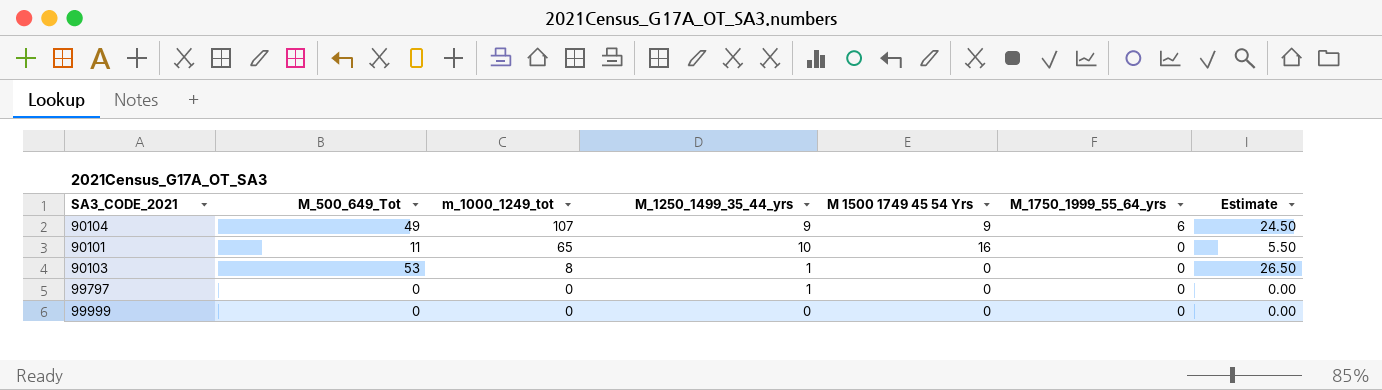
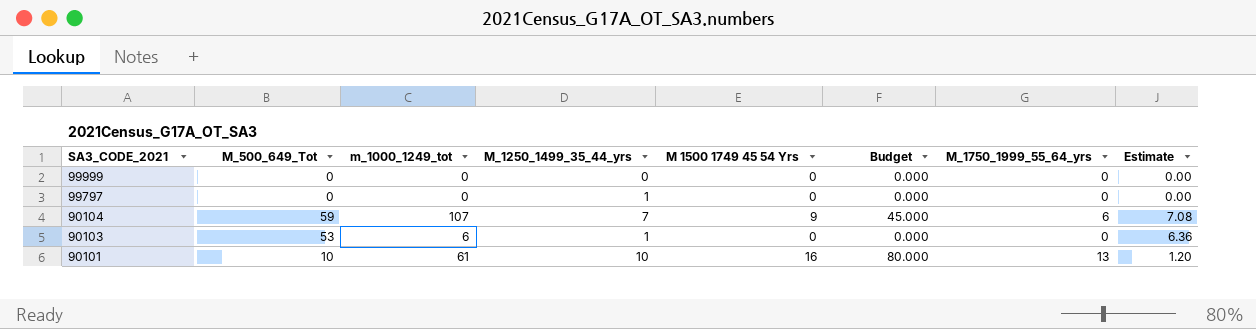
row order: m_1000_1249_tot descending -> SA3_CODE_2021 descending
column Budget | formula: none -> [M 1500 1749 45 54 Yrs] * 5
column Estimate | formula: [M_500_649_Tot] * 0.5 -> [M_500_649_Tot] * 0.12
90104 | M_500_649_Tot: 49 -> 59
90104 | M_1250_1499_35_44_yrs: 9 -> 7
90103 | m_1000_1249_tot: 8 -> 6
90101 | M_500_649_Tot: 11 -> 10
90101 | m_1000_1249_tot: 65 -> 61
90101 | M_1750_1999_55_64_yrs: 0 -> 13

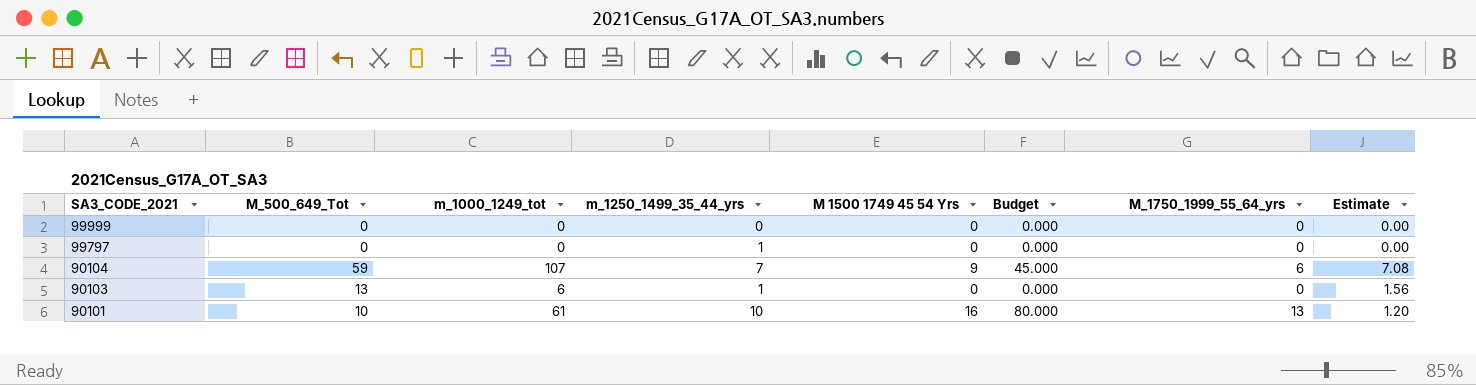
column name: M_1250_1499_35_44_yrs -> m_1250_1499_35_44_yrs
90103 | M_500_649_Tot: 53 -> 13
90103 | Estimate: 6.36 -> 1.56

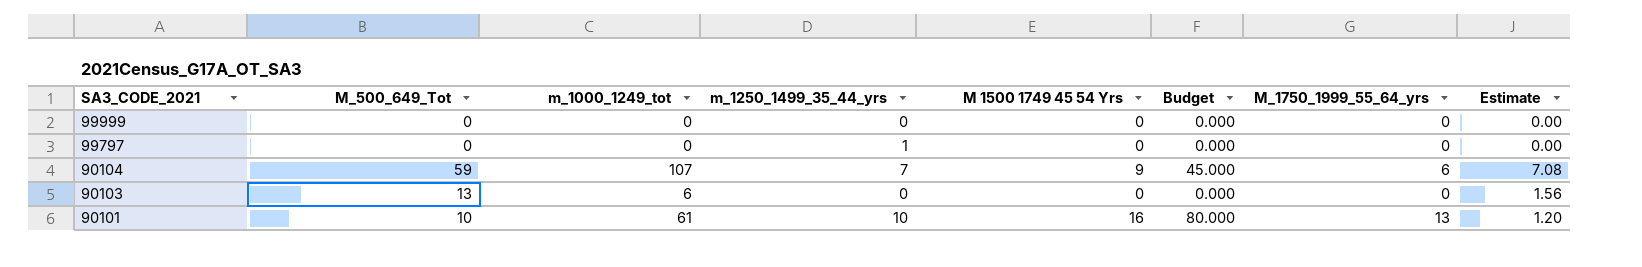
90103 | m_1250_1499_35_44_yrs: 1 -> 0

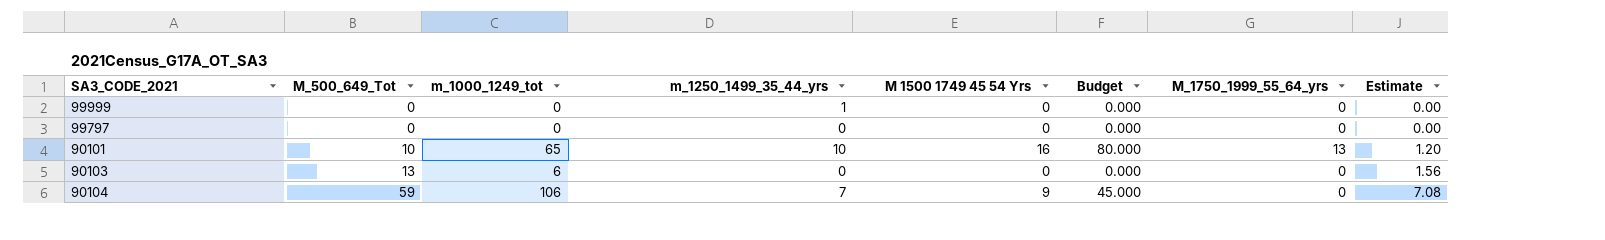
row order: SA3_CODE_2021 descending -> M_500_649_Tot ascending
99999 | m_1250_1499_35_44_yrs: 0 -> 1
99797 | m_1250_1499_35_44_yrs: 1 -> 0
90101 | m_1000_1249_tot: 61 -> 65
90104 | m_1000_1249_tot: 107 -> 106
90104 | M_1750_1999_55_64_yrs: 6 -> 0

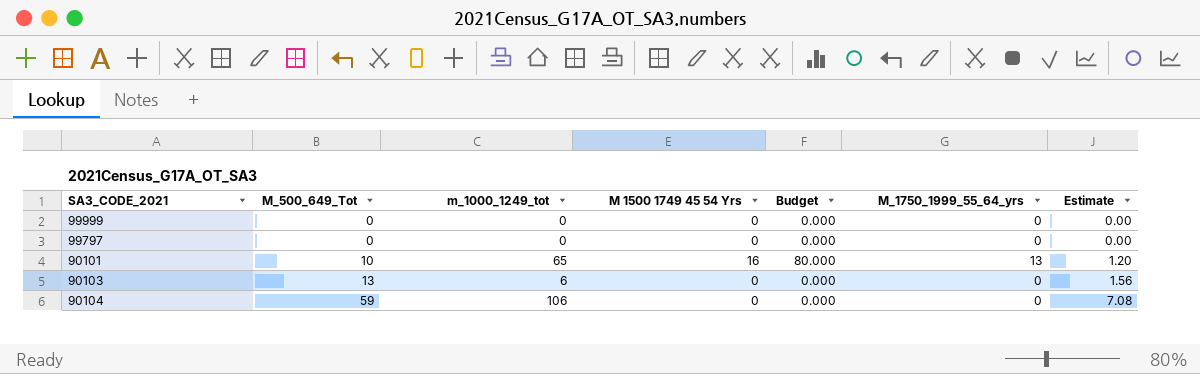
column m_1250_1499_35_44_yrs | position: 4 -> none
90104 | M 1500 1749 45 54 Yrs: 9 -> 0
90104 | Budget: 45.000 -> 0.000

